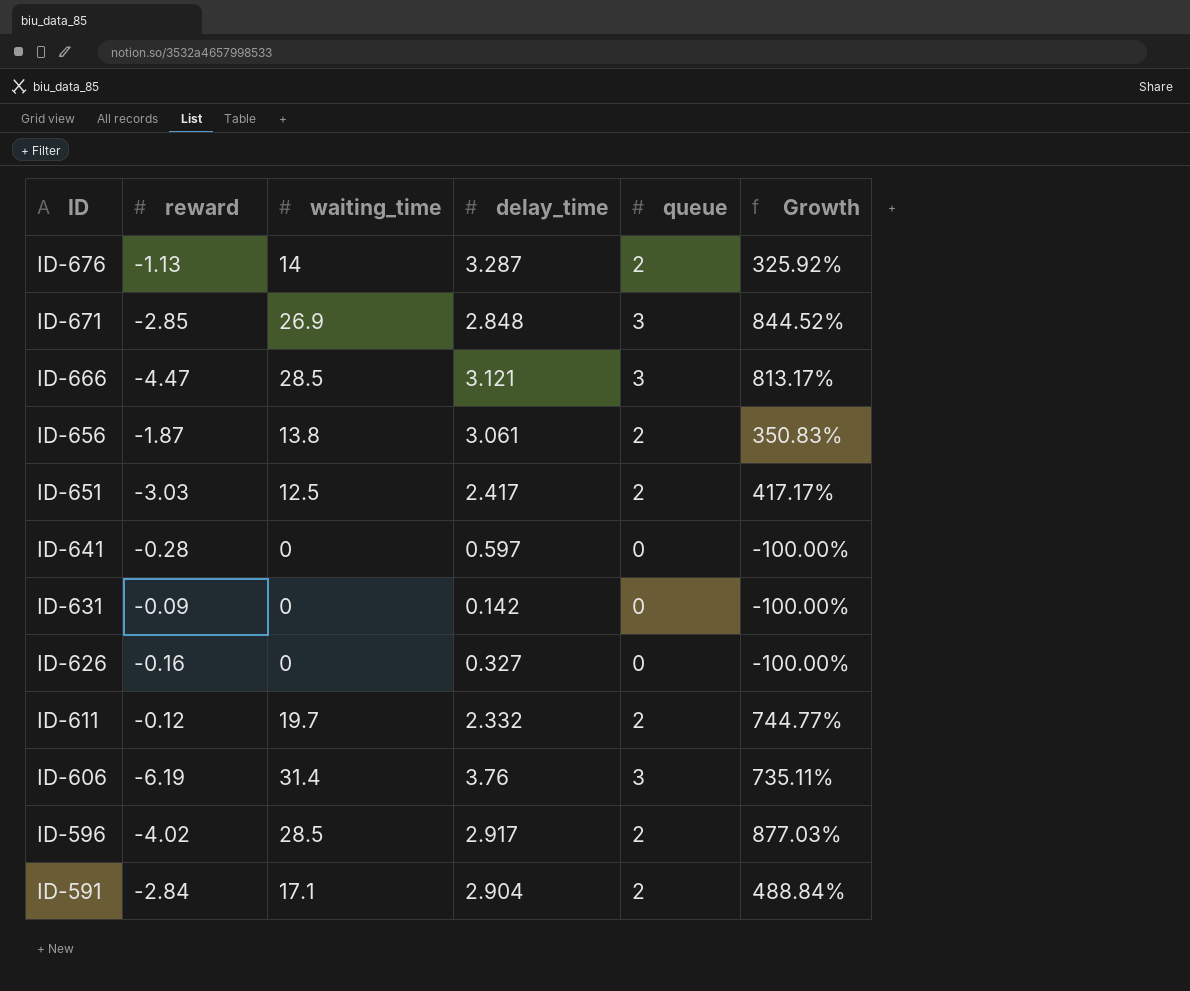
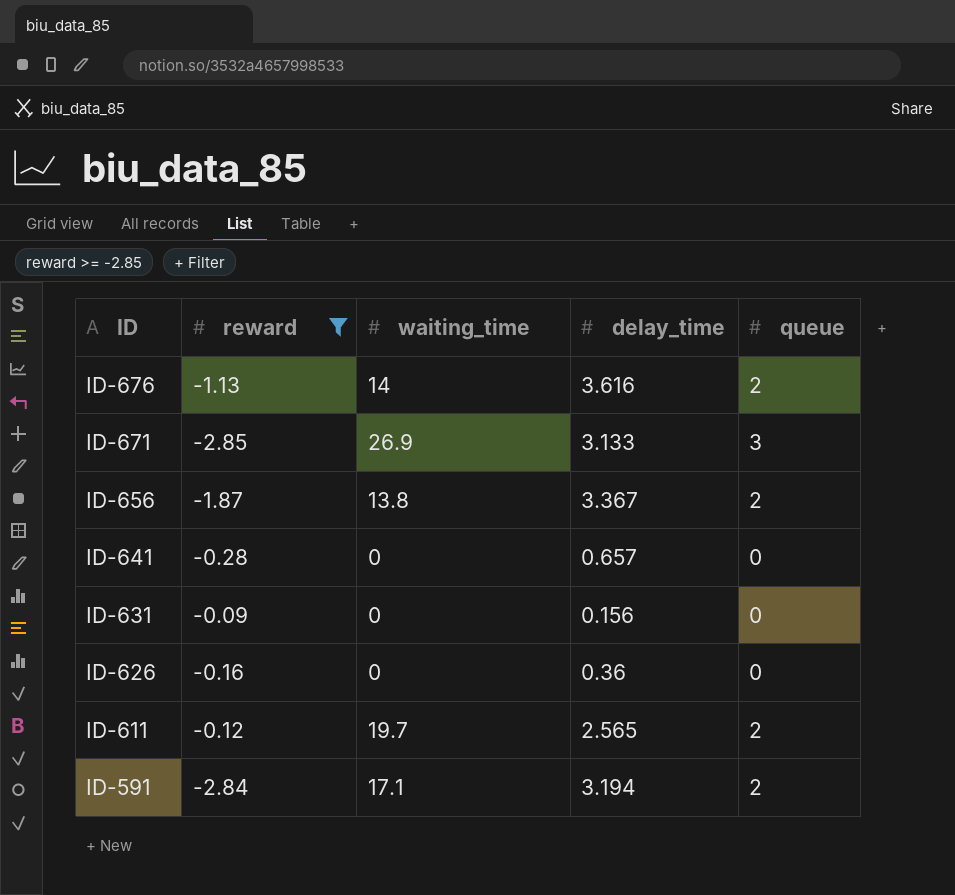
filter: none -> reward >= -2.85
column Growth | formula: ([waiting_time] - [delay_time]) / [delay_time] -> none
ID-676 | delay_time: 3.287 -> 3.616
ID-671 | delay_time: 2.848 -> 3.133
ID-656 | delay_time: 3.061 -> 3.367
ID-641 | delay_time: 0.597 -> 0.657
ID-631 | delay_time: 0.142 -> 0.156
ID-626 | delay_time: 0.327 -> 0.36
ID-611 | delay_time: 2.332 -> 2.565
ID-591 | delay_time: 2.904 -> 3.194

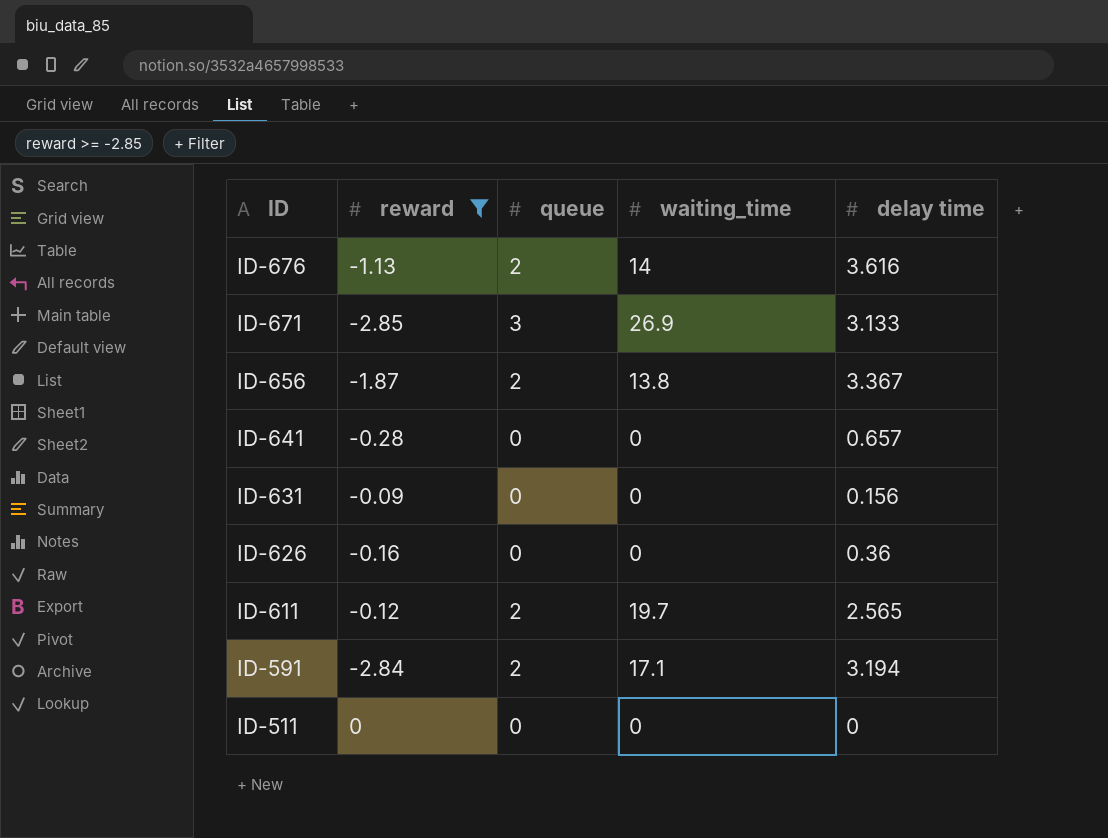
column queue | position: 5 -> 3
column name: delay_time -> delay time
row ID-511: none -> 0 | 0 | 0 | 0

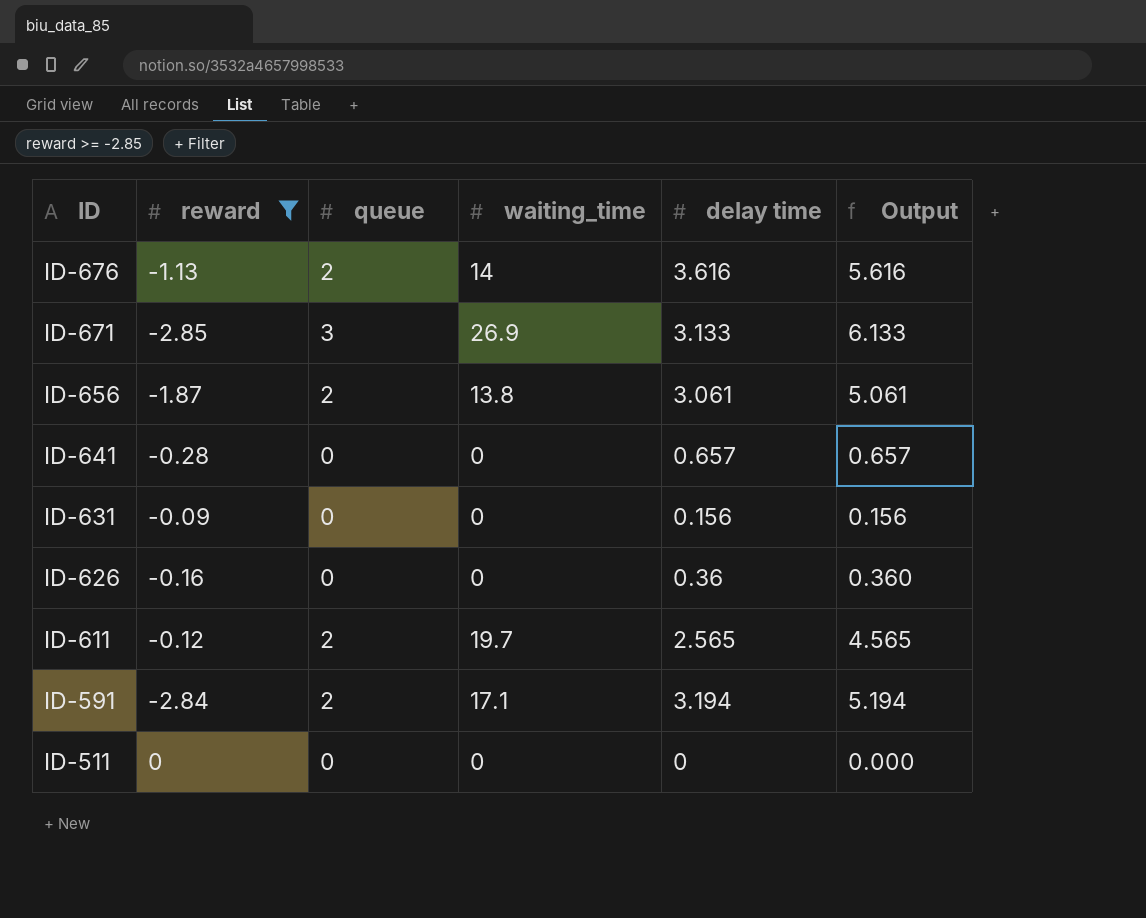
column Output | formula: none -> [queue] + [delay time]
ID-656 | delay time: 3.367 -> 3.061

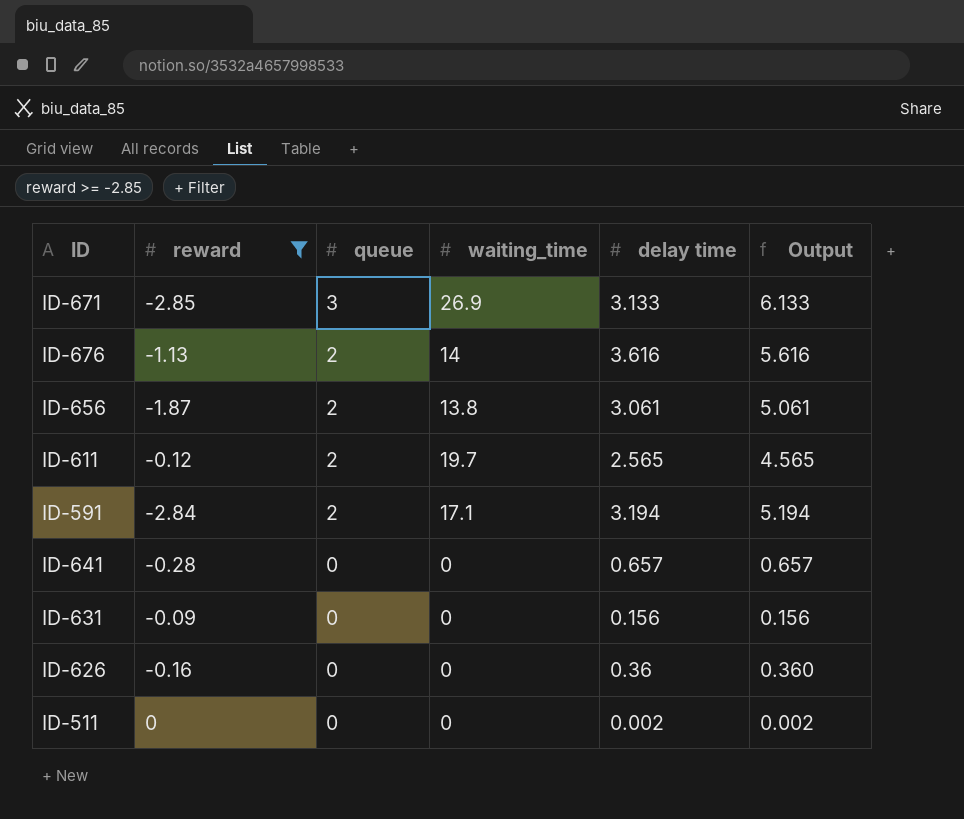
row order: ID descending -> queue descending
ID-511 | delay time: 0 -> 0.002
ID-511 | Output: 0.000 -> 0.002

